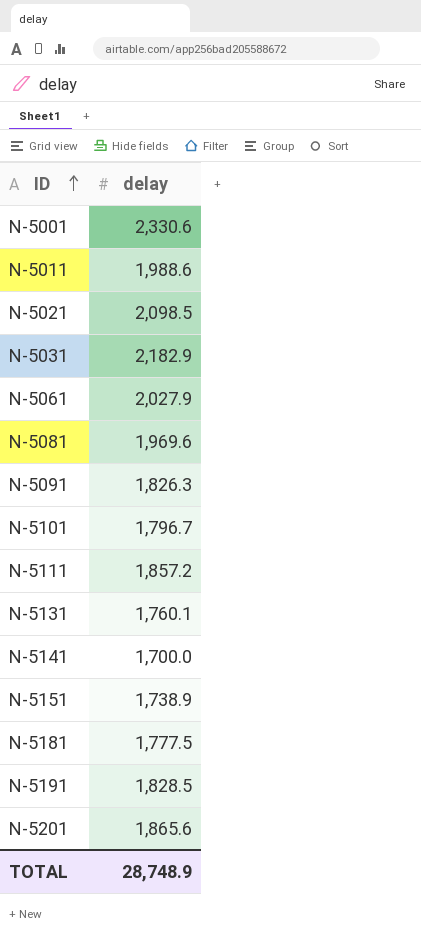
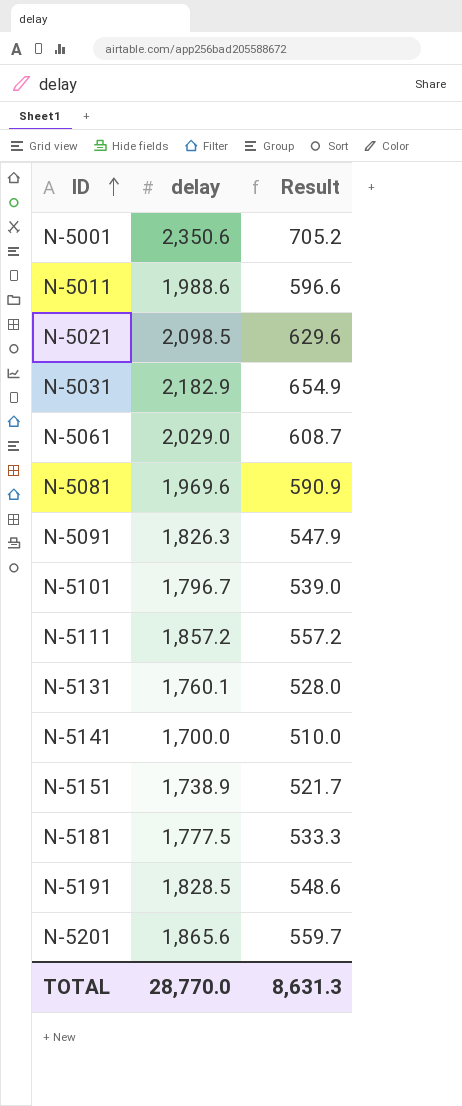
column Result | formula: none -> [delay] * 0.3
N-5001 | delay: 2,330.6 -> 2,350.6
N-5061 | delay: 2,027.9 -> 2,029.0
TOTAL | delay: 28,748.9 -> 28,770.0

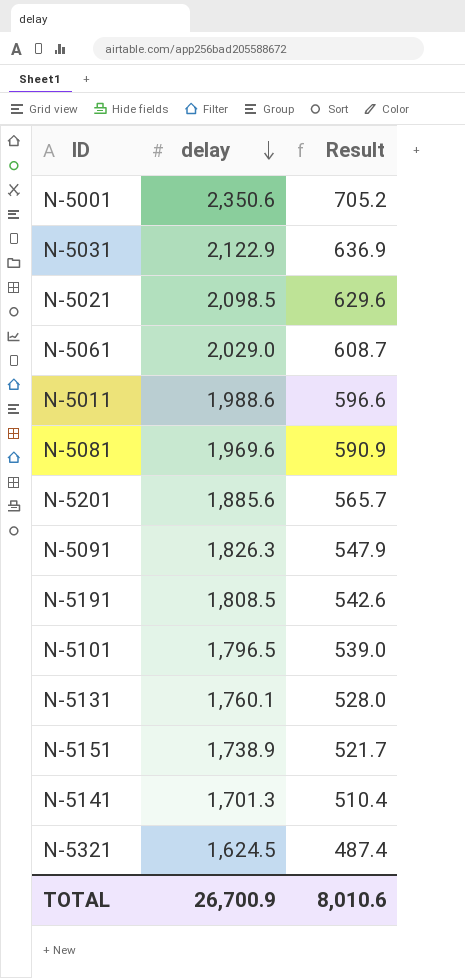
row order: ID ascending -> delay descending
row N-5111: 1,857.2 | 557.2 -> none
row N-5181: 1,777.5 | 533.3 -> none
N-5031 | delay: 2,182.9 -> 2,122.9
N-5031 | Result: 654.9 -> 636.9
N-5201 | delay: 1,865.6 -> 1,885.6
N-5201 | Result: 559.7 -> 565.7
N-5191 | delay: 1,828.5 -> 1,808.5
N-5191 | Result: 548.6 -> 542.6
N-5101 | delay: 1,796.7 -> 1,796.5
N-5141 | delay: 1,700.0 -> 1,701.3
N-5141 | Result: 510.0 -> 510.4
row N-5321: none -> 1,624.5 | 487.4
TOTAL | delay: 28,770.0 -> 26,700.9
TOTAL | Result: 8,631.3 -> 8,010.6

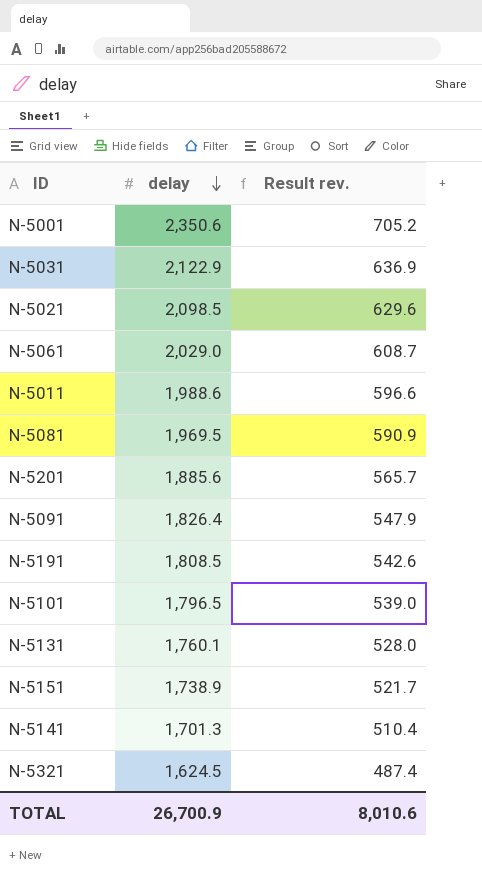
column name: Result -> Result rev.
N-5081 | delay: 1,969.6 -> 1,969.5
N-5091 | delay: 1,826.3 -> 1,826.4

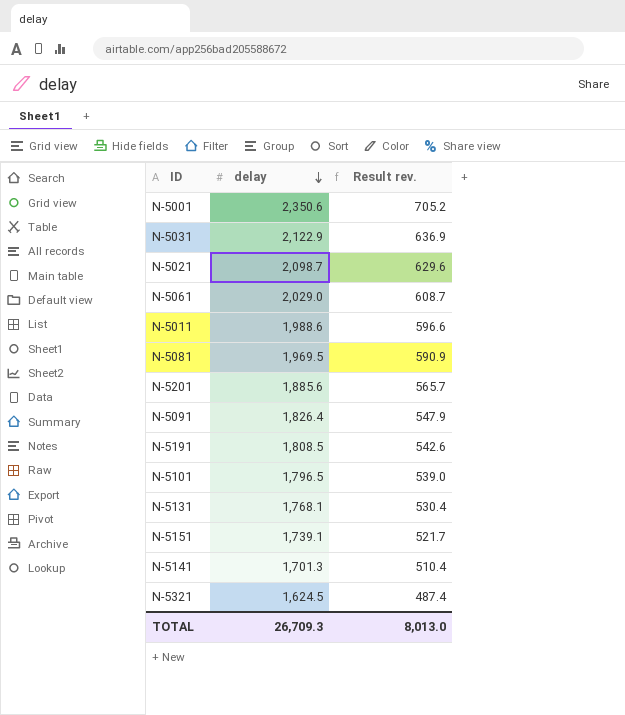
N-5021 | delay: 2,098.5 -> 2,098.7
N-5131 | delay: 1,760.1 -> 1,768.1
N-5131 | Result rev.: 528.0 -> 530.4
N-5151 | delay: 1,738.9 -> 1,739.1
TOTAL | delay: 26,700.9 -> 26,709.3
TOTAL | Result rev.: 8,010.6 -> 8,013.0

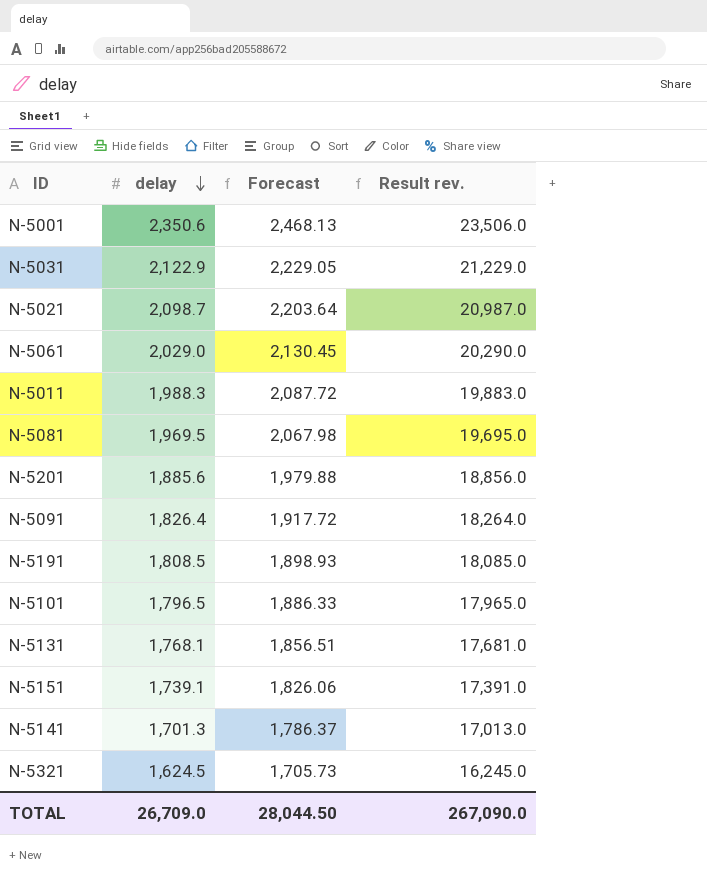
column Forecast | formula: none -> [delay] * 1.05
column Result rev. | formula: [delay] * 0.3 -> [delay] * 10
N-5011 | delay: 1,988.6 -> 1,988.3
TOTAL | delay: 26,709.3 -> 26,709.0
TOTAL | Result rev.: 8,013.0 -> 267,090.0

